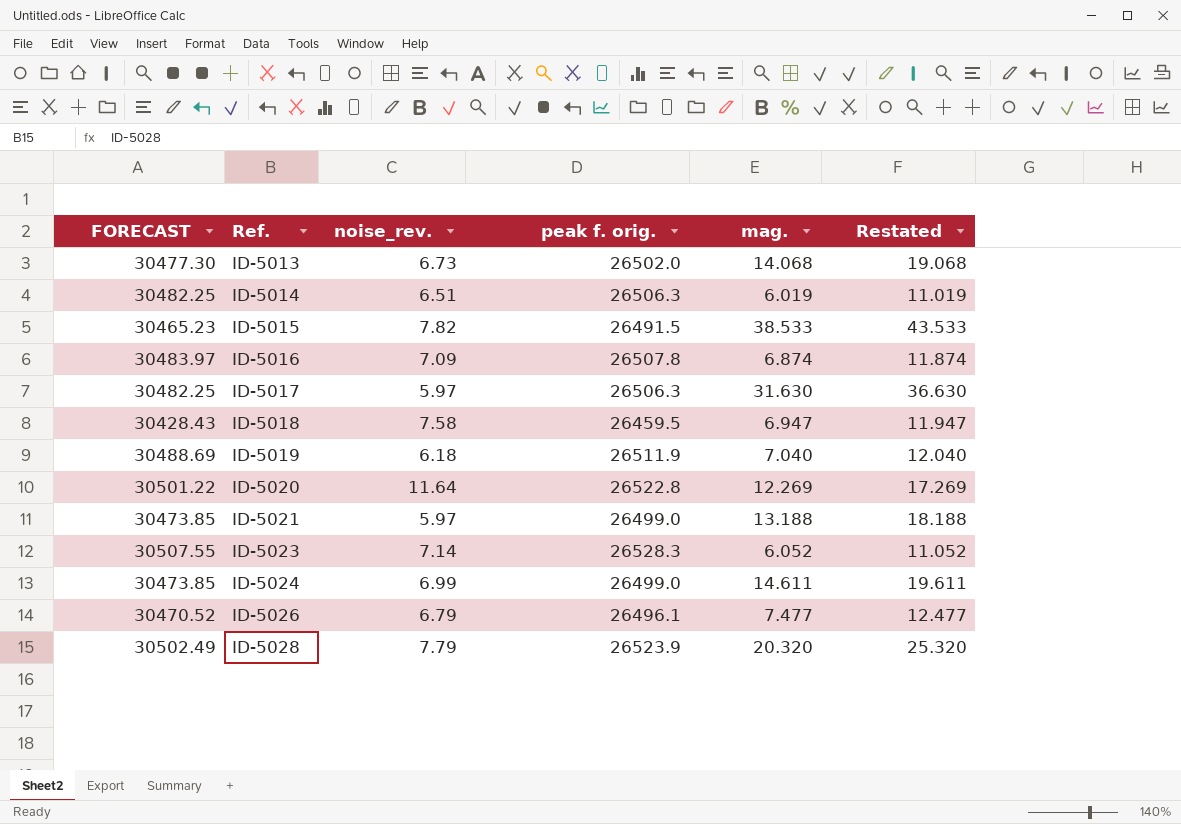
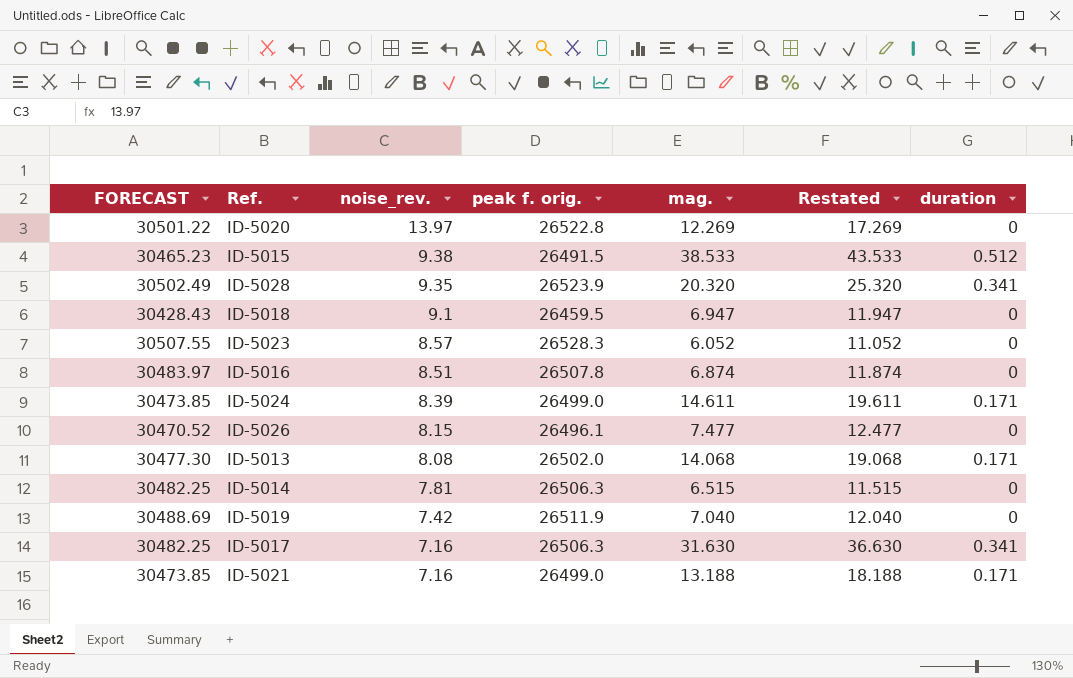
row order: Ref. ascending -> noise_rev. descending
column duration | position: none -> 7
ID-5020 | noise_rev.: 11.64 -> 13.97
ID-5015 | noise_rev.: 7.82 -> 9.38
ID-5028 | noise_rev.: 7.79 -> 9.35
ID-5018 | noise_rev.: 7.58 -> 9.1
ID-5023 | noise_rev.: 7.14 -> 8.57
ID-5016 | noise_rev.: 7.09 -> 8.51
ID-5024 | noise_rev.: 6.99 -> 8.39
ID-5026 | noise_rev.: 6.79 -> 8.15
ID-5013 | noise_rev.: 6.73 -> 8.08
ID-5014 | noise_rev.: 6.51 -> 7.81
ID-5014 | mag.: 6.019 -> 6.515
ID-5014 | Restated: 11.019 -> 11.515
ID-5019 | noise_rev.: 6.18 -> 7.42
ID-5017 | noise_rev.: 5.97 -> 7.16
ID-5021 | noise_rev.: 5.97 -> 7.16

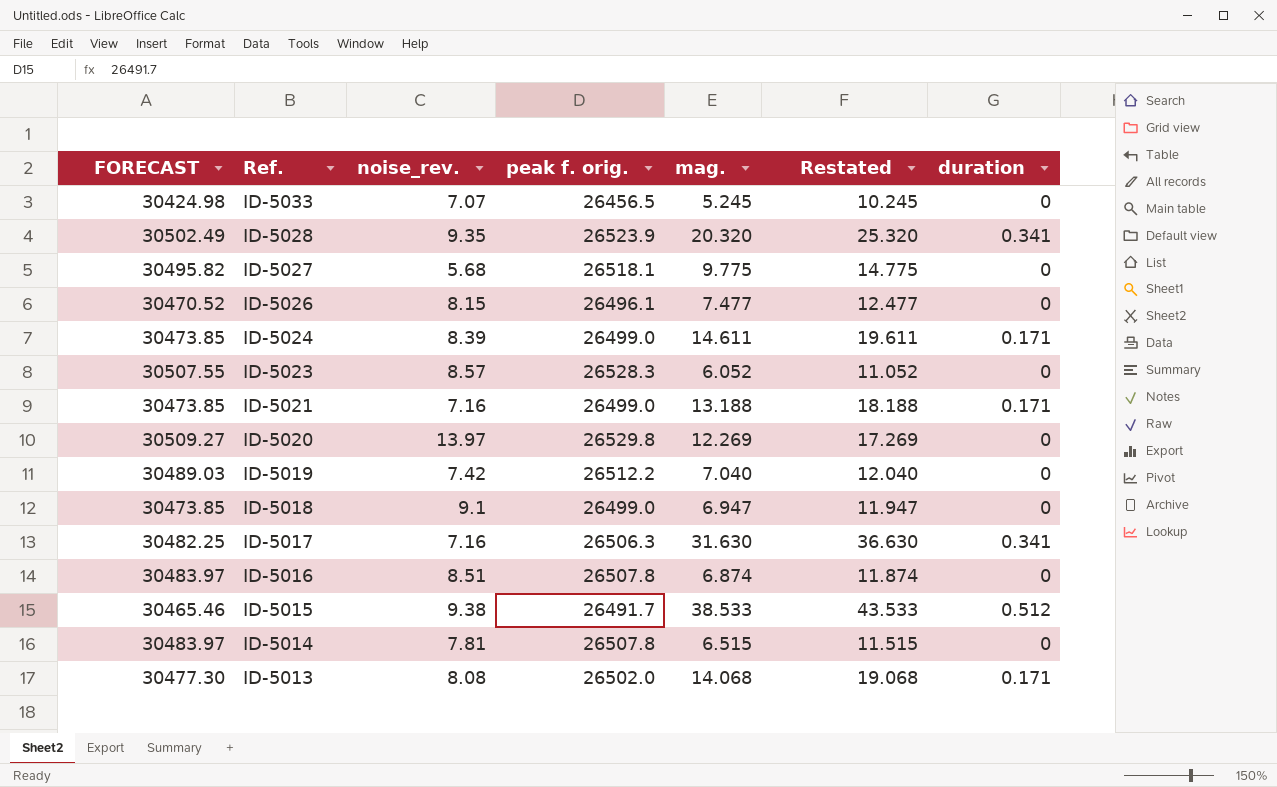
row order: noise_rev. descending -> Ref. descending
row ID-5033: none -> 30424.98 | 7.07 | 26456.5 | 5.245 | 10.245 | 0
row ID-5027: none -> 30495.82 | 5.68 | 26518.1 | 9.775 | 14.775 | 0
ID-5020 | FORECAST: 30501.22 -> 30509.27
ID-5020 | peak f. orig.: 26522.8 -> 26529.8
ID-5019 | FORECAST: 30488.69 -> 30489.03
ID-5019 | peak f. orig.: 26511.9 -> 26512.2
ID-5018 | FORECAST: 30428.43 -> 30473.85
ID-5018 | peak f. orig.: 26459.5 -> 26499.0
ID-5015 | FORECAST: 30465.23 -> 30465.46
ID-5015 | peak f. orig.: 26491.5 -> 26491.7
ID-5014 | FORECAST: 30482.25 -> 30483.97
ID-5014 | peak f. orig.: 26506.3 -> 26507.8

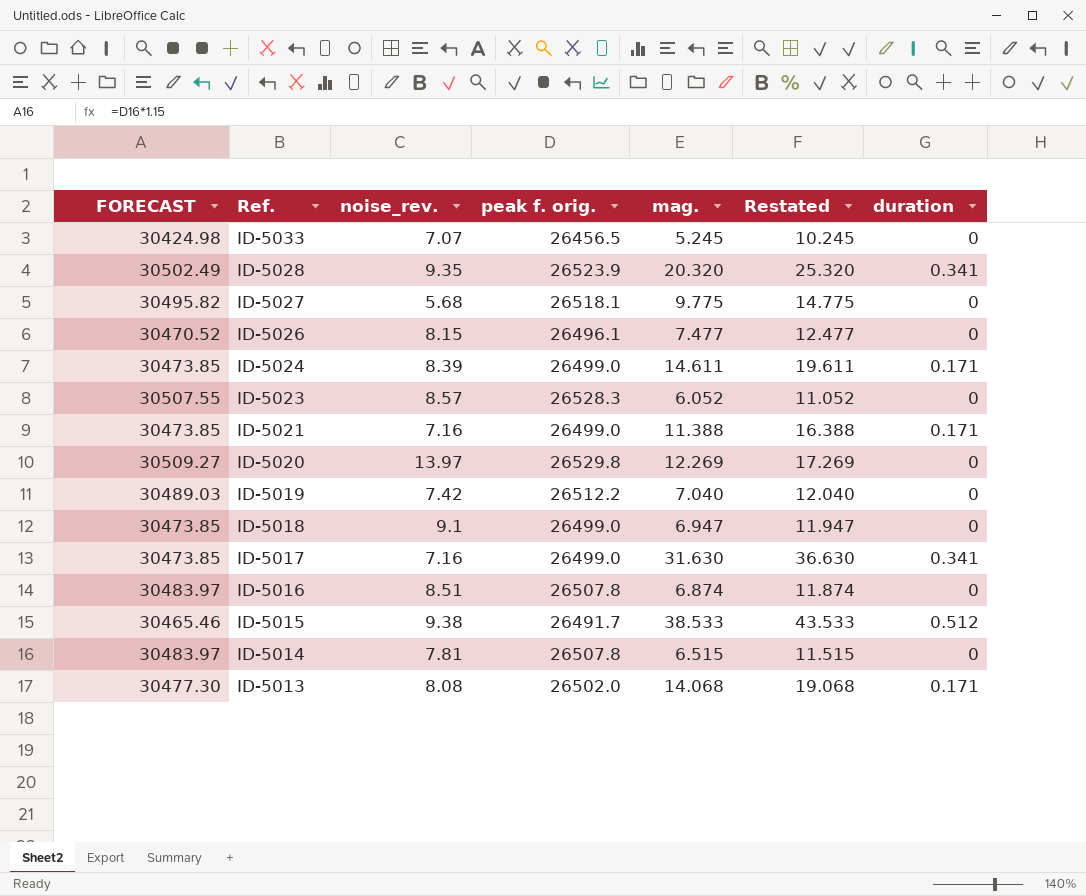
ID-5021 | mag.: 13.188 -> 11.388
ID-5021 | Restated: 18.188 -> 16.388
ID-5017 | FORECAST: 30482.25 -> 30473.85
ID-5017 | peak f. orig.: 26506.3 -> 26499.0

